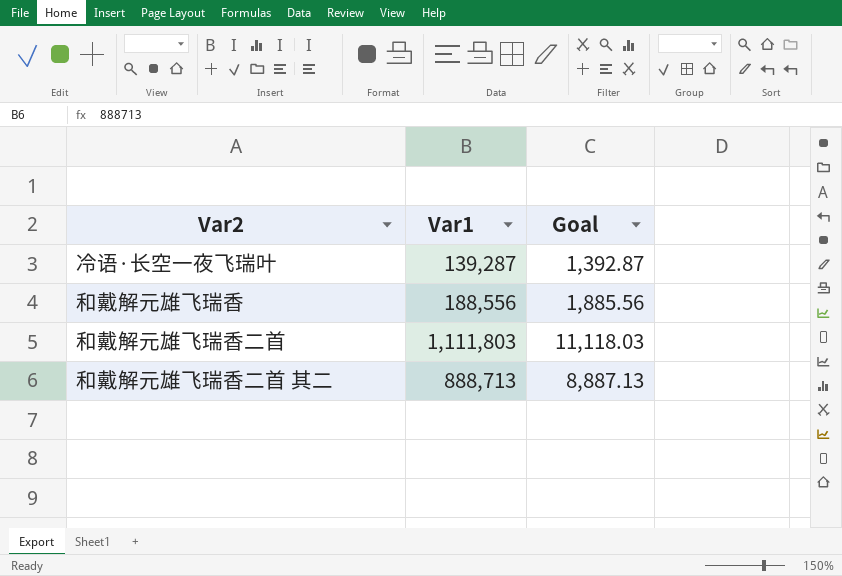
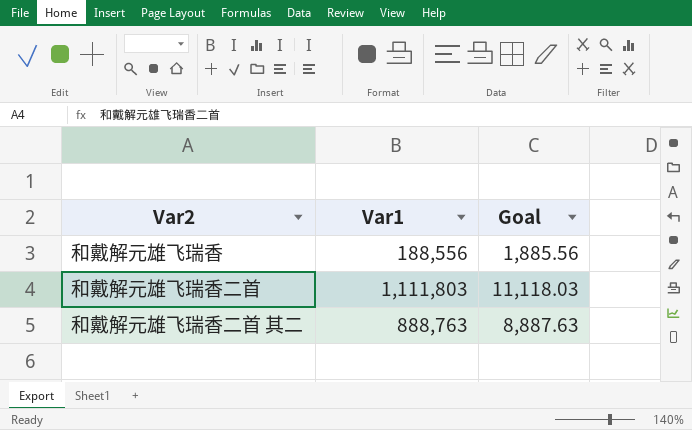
row 冷语·长空一夜飞瑞叶: 139,287 | 1,392.87 -> none
和戴解元雄飞瑞香二首 其二 | Var1: 888,713 -> 888,763
和戴解元雄飞瑞香二首 其二 | Goal: 8,887.13 -> 8,887.63

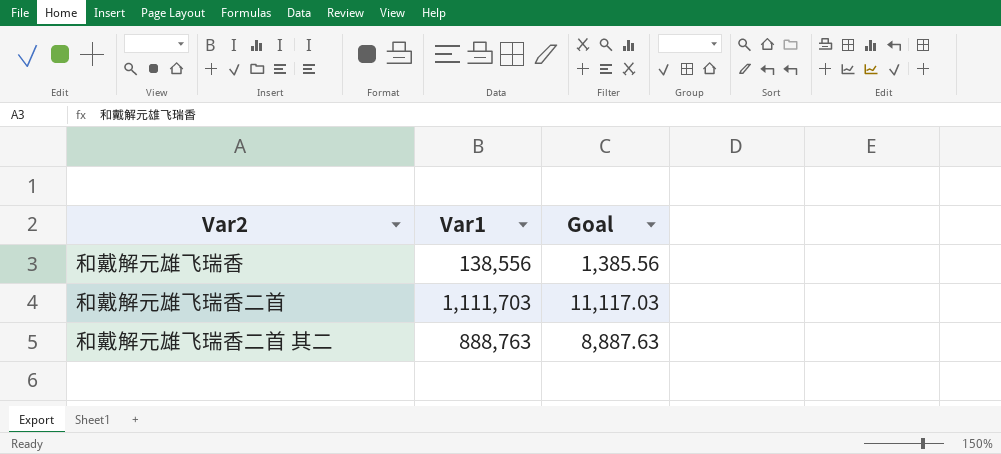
和戴解元雄飞瑞香 | Var1: 188,556 -> 138,556
和戴解元雄飞瑞香 | Goal: 1,885.56 -> 1,385.56
和戴解元雄飞瑞香二首 | Var1: 1,111,803 -> 1,111,703
和戴解元雄飞瑞香二首 | Goal: 11,118.03 -> 11,117.03

